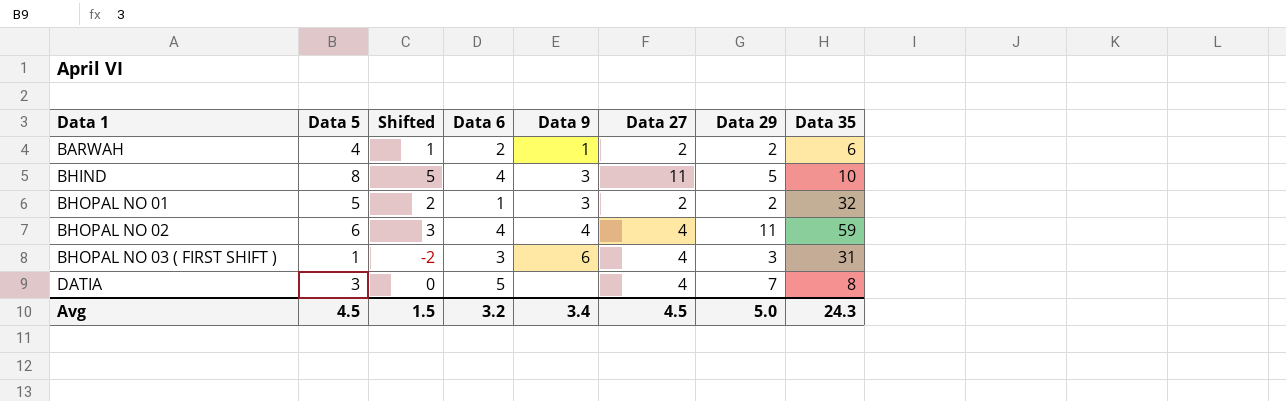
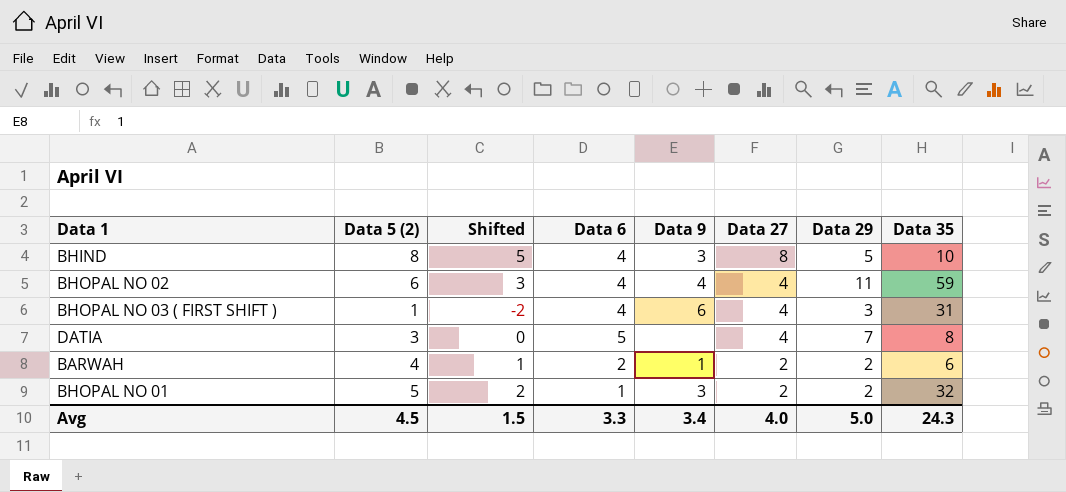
row order: Data 1 ascending -> Data 27 descending
column name: Data 5 -> Data 5 (2)
BHIND | Data 27: 11 -> 8
BHOPAL NO 03 ( FIRST SHIFT ) | Data 6: 3 -> 4
Avg | Data 6: 3.2 -> 3.3
Avg | Data 27: 4.5 -> 4.0

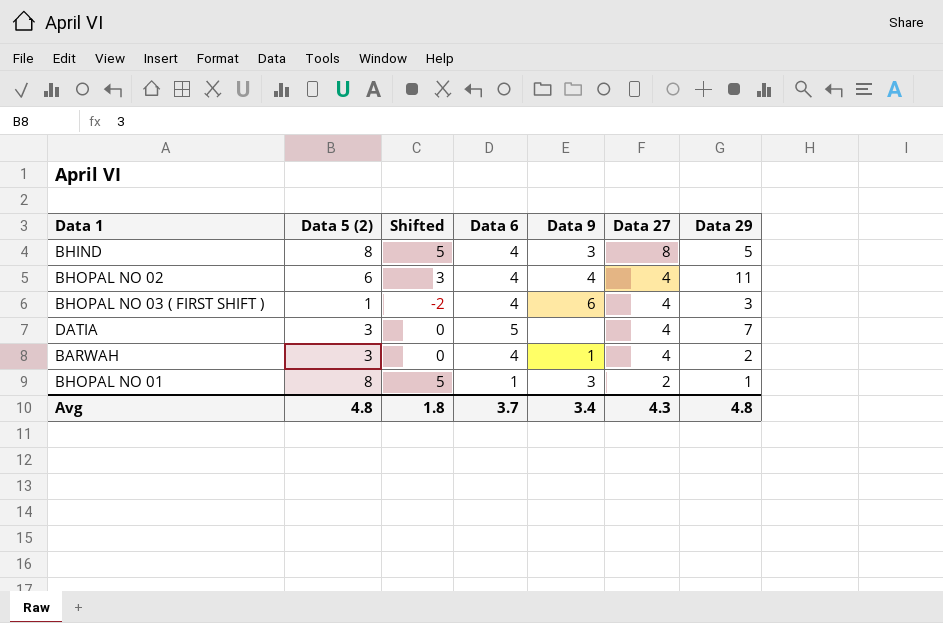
column Data 35 | position: 8 -> none
BARWAH | Data 5 (2): 4 -> 3
BARWAH | Shifted: 1 -> 0
BARWAH | Data 6: 2 -> 4
BARWAH | Data 27: 2 -> 4
BHOPAL NO 01 | Data 5 (2): 5 -> 8
BHOPAL NO 01 | Shifted: 2 -> 5
BHOPAL NO 01 | Data 29: 2 -> 1
Avg | Data 5 (2): 4.5 -> 4.8
Avg | Shifted: 1.5 -> 1.8
Avg | Data 6: 3.3 -> 3.7
Avg | Data 27: 4.0 -> 4.3
Avg | Data 29: 5.0 -> 4.8

